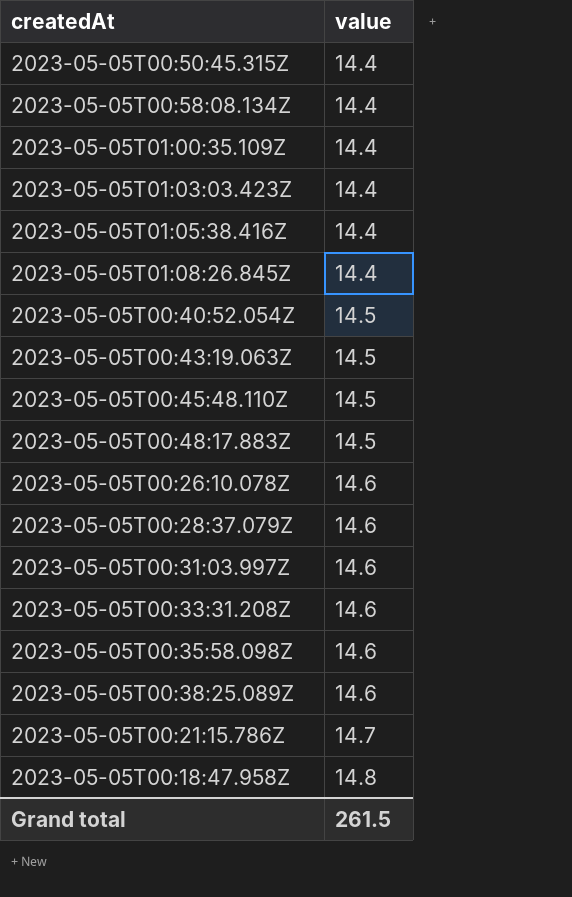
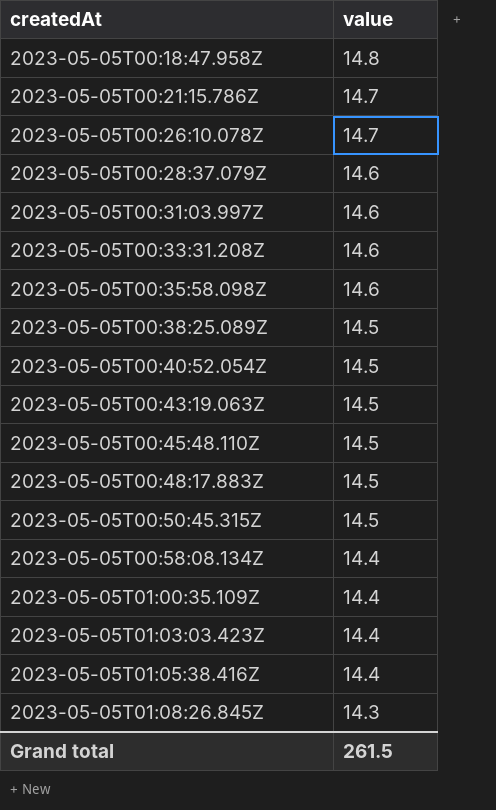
row order: value ascending -> createdAt ascending
2023-05-05T00:26:10.078Z | value: 14.6 -> 14.7
2023-05-05T00:38:25.089Z | value: 14.6 -> 14.5
2023-05-05T00:50:45.315Z | value: 14.4 -> 14.5
2023-05-05T01:08:26.845Z | value: 14.4 -> 14.3

